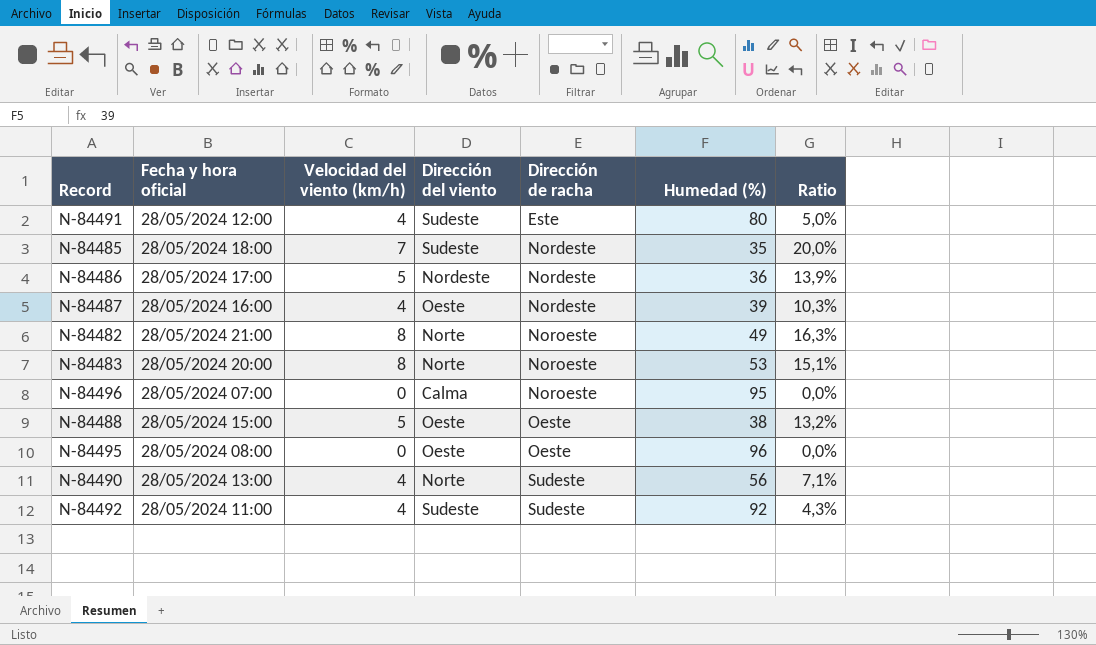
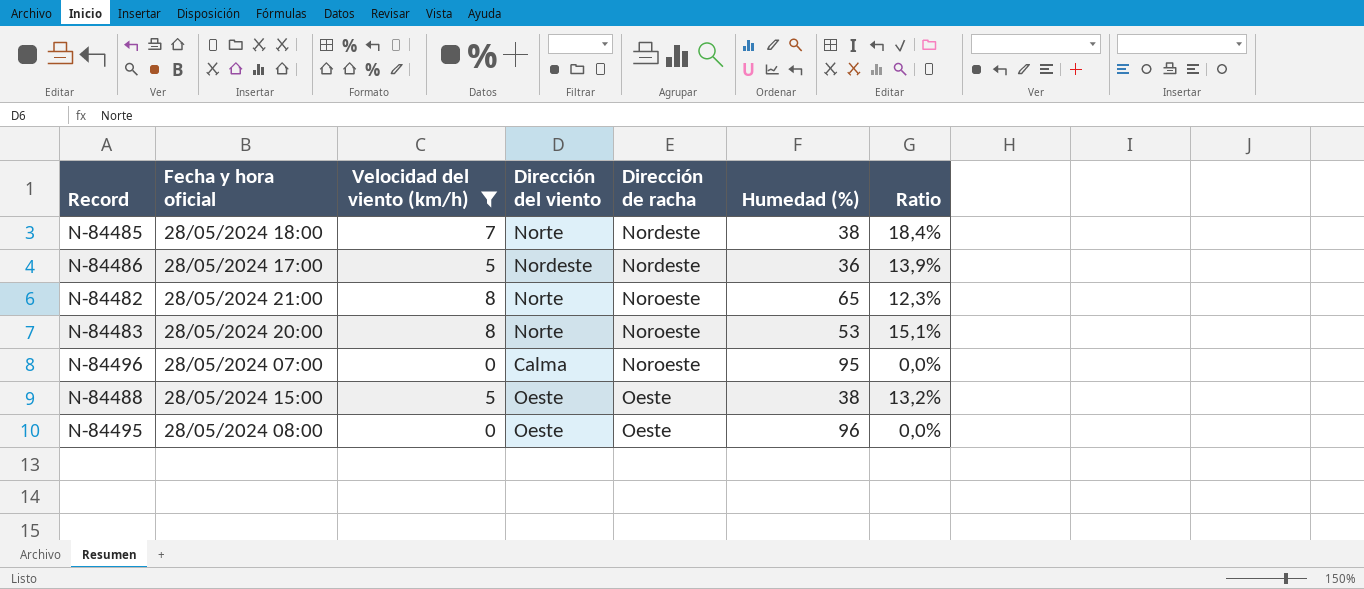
filter: none -> Velocidad del viento (km/h) != 4
N-84485 | Dirección del viento: Sudeste -> Norte
N-84485 | Humedad (%): 35 -> 38
N-84485 | Ratio: 20,0% -> 18,4%
N-84482 | Humedad (%): 49 -> 65
N-84482 | Ratio: 16,3% -> 12,3%

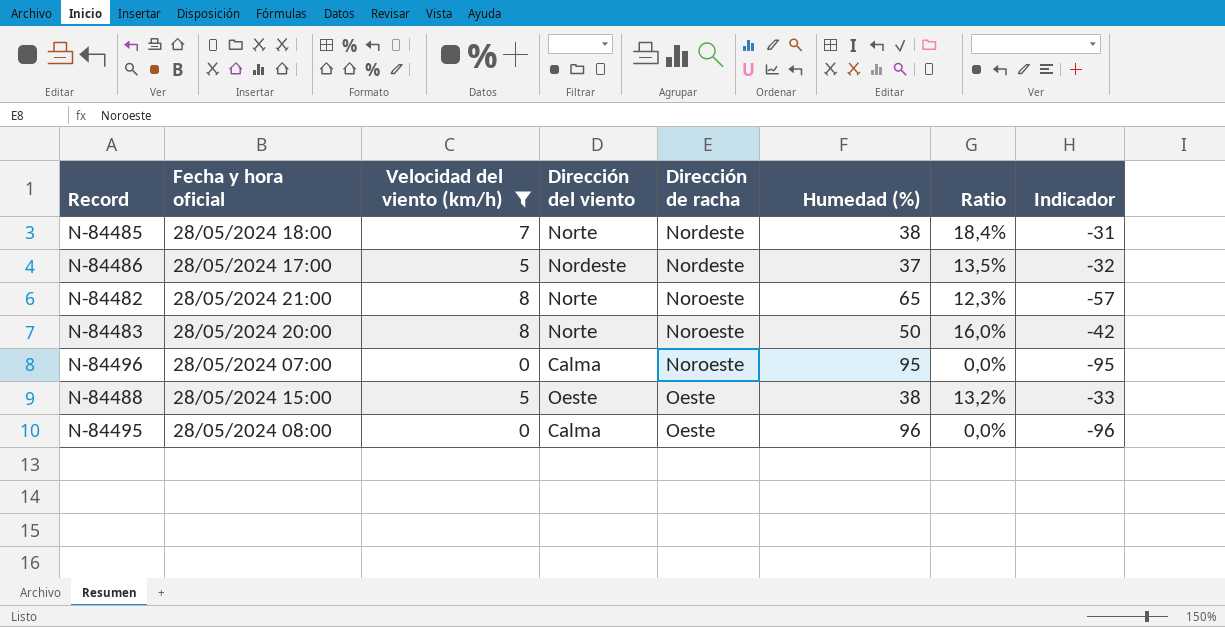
column Indicador | formula: none -> [Velocidad del viento (km/h)] - [Humedad (%)]
N-84486 | Humedad (%): 36 -> 37
N-84486 | Ratio: 13,9% -> 13,5%
N-84483 | Humedad (%): 53 -> 50
N-84483 | Ratio: 15,1% -> 16,0%
N-84495 | Dirección del viento: Oeste -> Calma

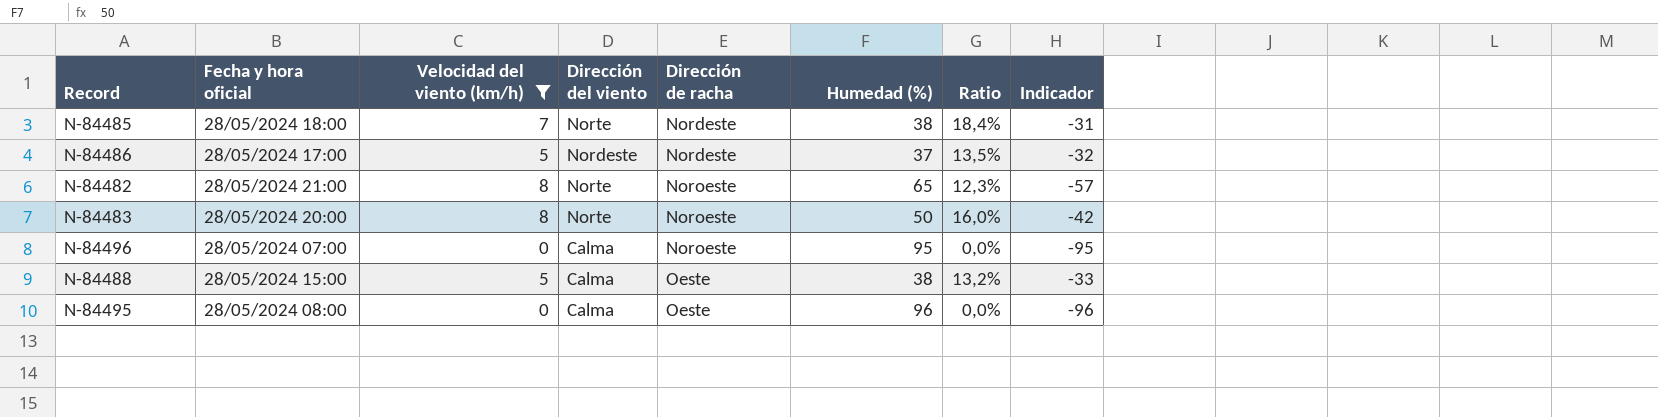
N-84488 | Dirección del viento: Oeste -> Calma

